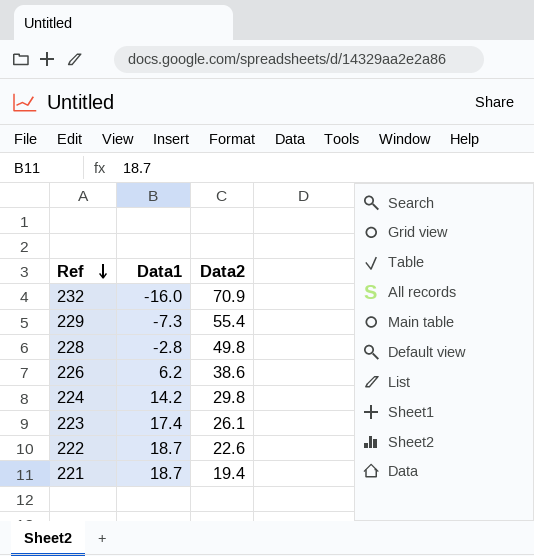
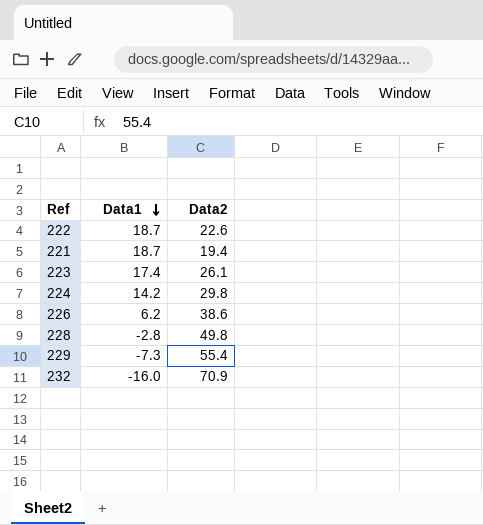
row order: Ref descending -> Data1 descending

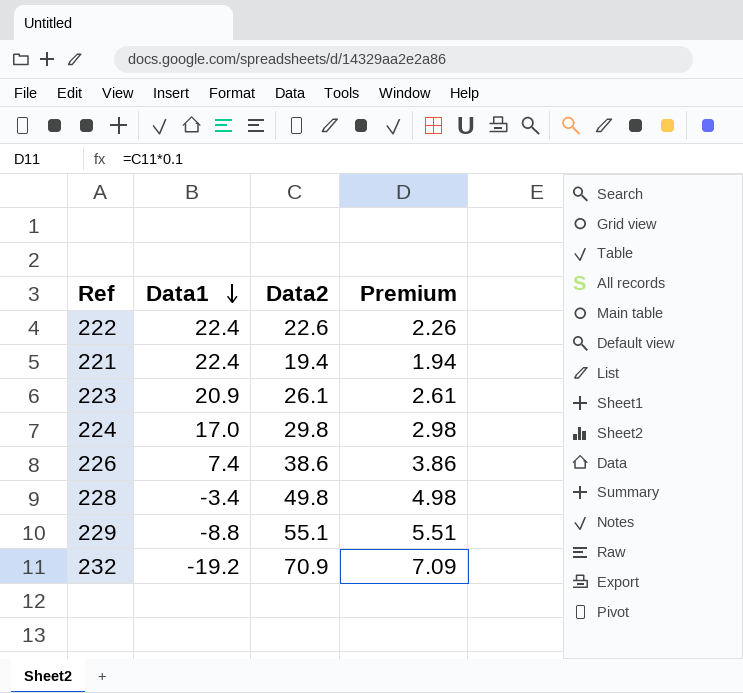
column Premium | formula: none -> [Data2] * 0.1
222 | Data1: 18.7 -> 22.4
221 | Data1: 18.7 -> 22.4
223 | Data1: 17.4 -> 20.9
224 | Data1: 14.2 -> 17.0
226 | Data1: 6.2 -> 7.4
228 | Data1: -2.8 -> -3.4
229 | Data1: -7.3 -> -8.8
229 | Data2: 55.4 -> 55.1
232 | Data1: -16.0 -> -19.2

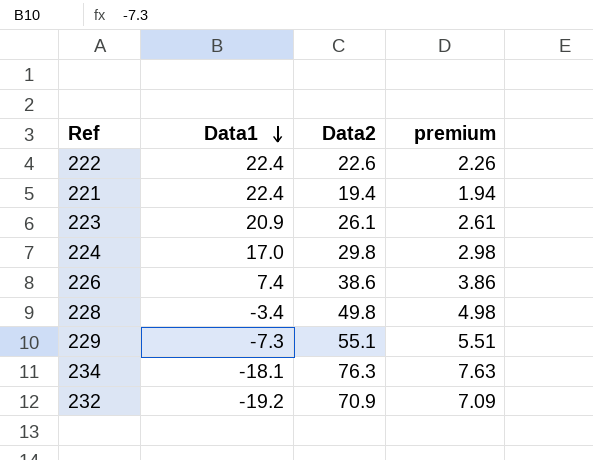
column name: Premium -> premium
229 | Data1: -8.8 -> -7.3
row 234: none -> -18.1 | 76.3 | 7.63

